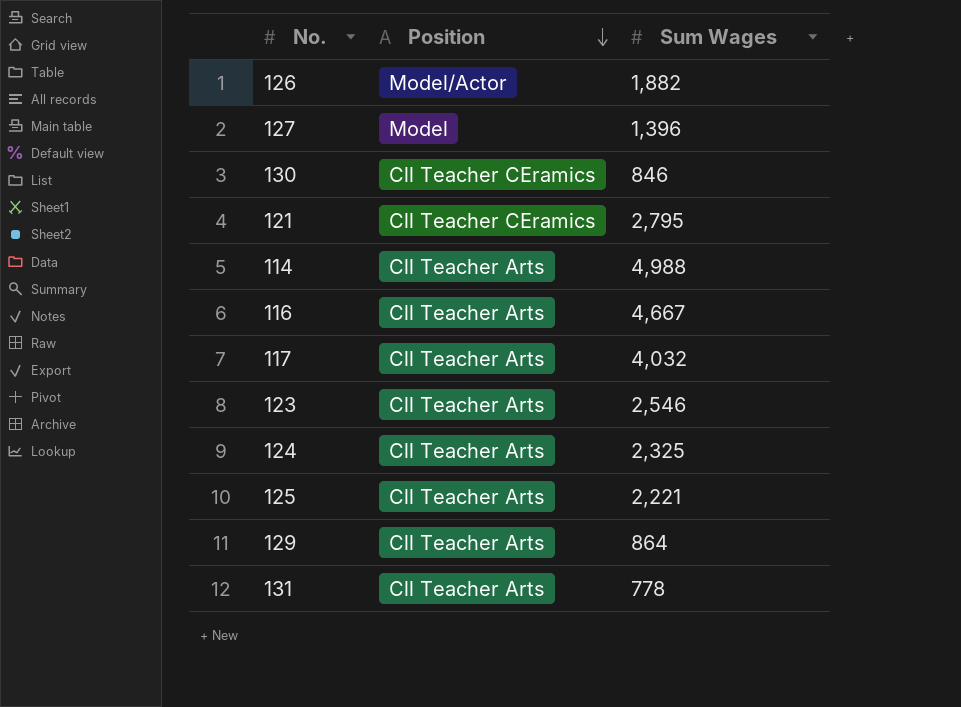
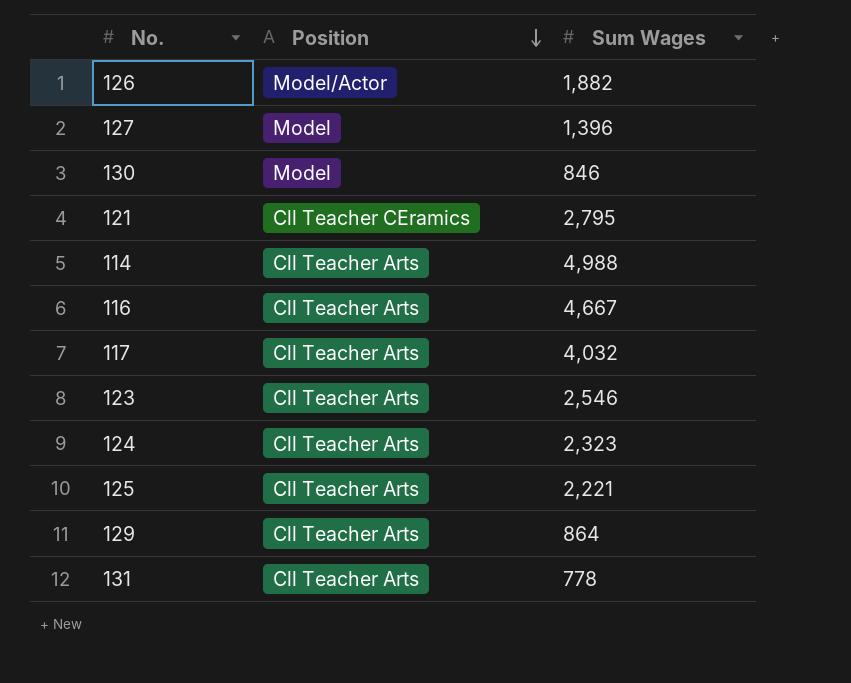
130 | Position: Cll Teacher CEramics -> Model
124 | Sum Wages: 2,325 -> 2,323

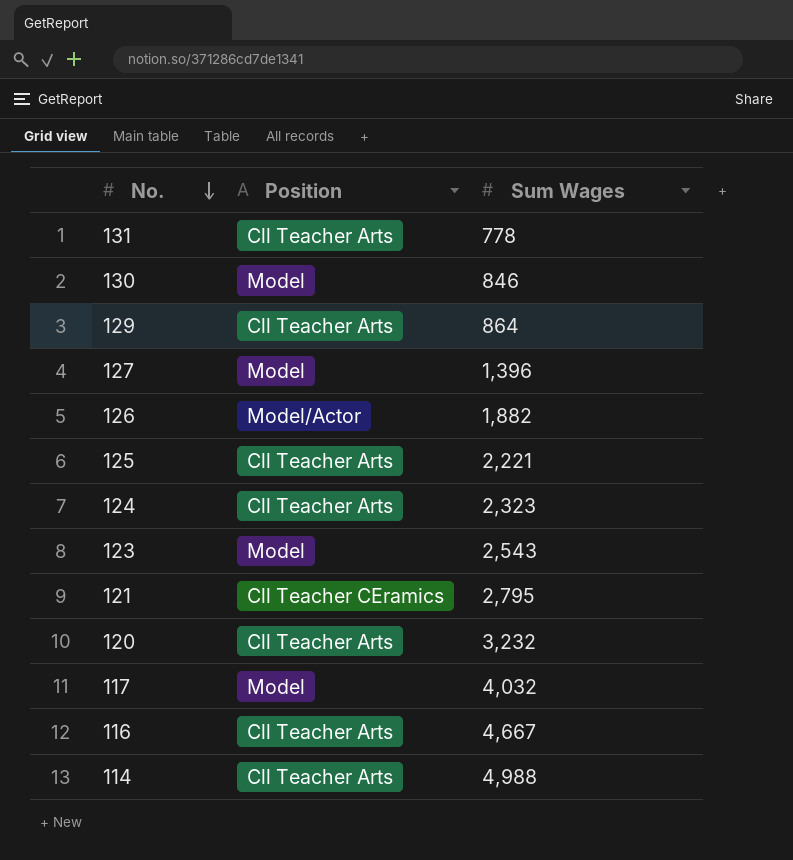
row order: Position descending -> No. descending
123 | Position: Cll Teacher Arts -> Model
123 | Sum Wages: 2,546 -> 2,543
row 120: none -> Cll Teacher Arts | 3,232
117 | Position: Cll Teacher Arts -> Model

